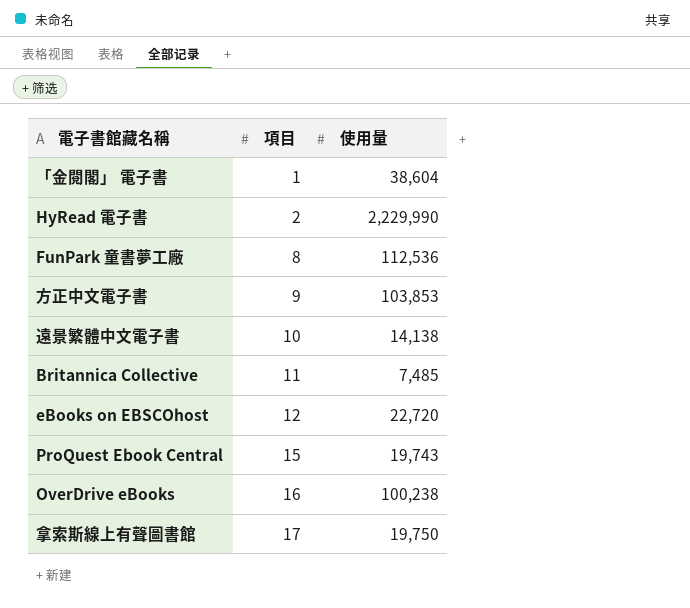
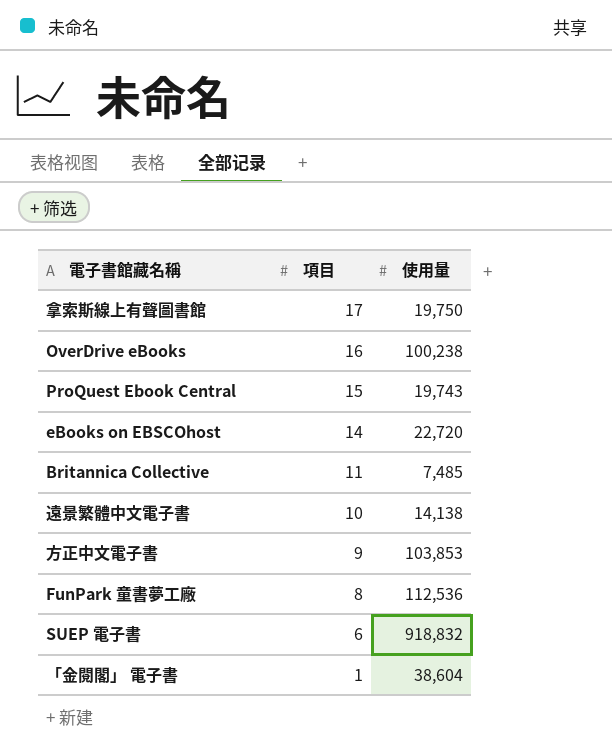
row order: 項目 ascending -> 項目 descending
row HyRead 電子書: 2 | 2,229,990 -> none
eBooks on EBSCOhost | 項目: 12 -> 14
row SUEP 電子書: none -> 6 | 918,832

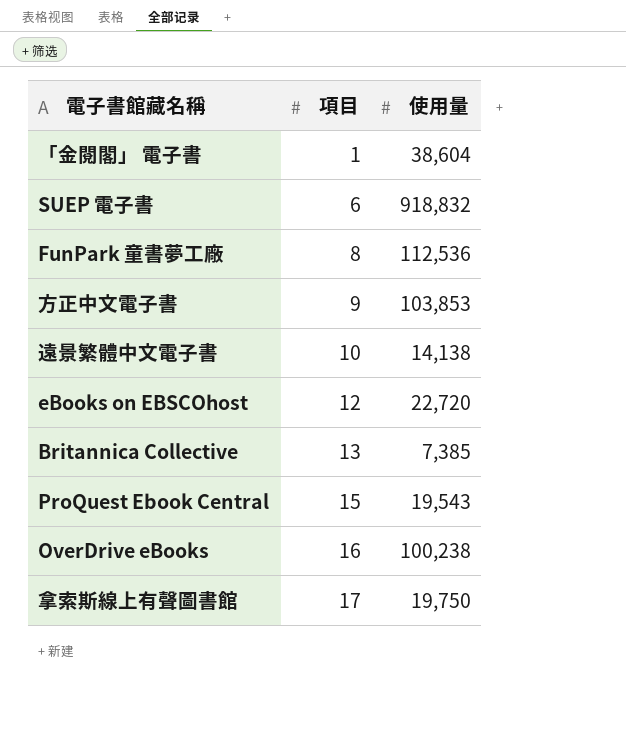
row order: 項目 descending -> 項目 ascending
eBooks on EBSCOhost | 項目: 14 -> 12
Britannica Collective | 項目: 11 -> 13
Britannica Collective | 使用量: 7,485 -> 7,385
ProQuest Ebook Central | 使用量: 19,743 -> 19,543

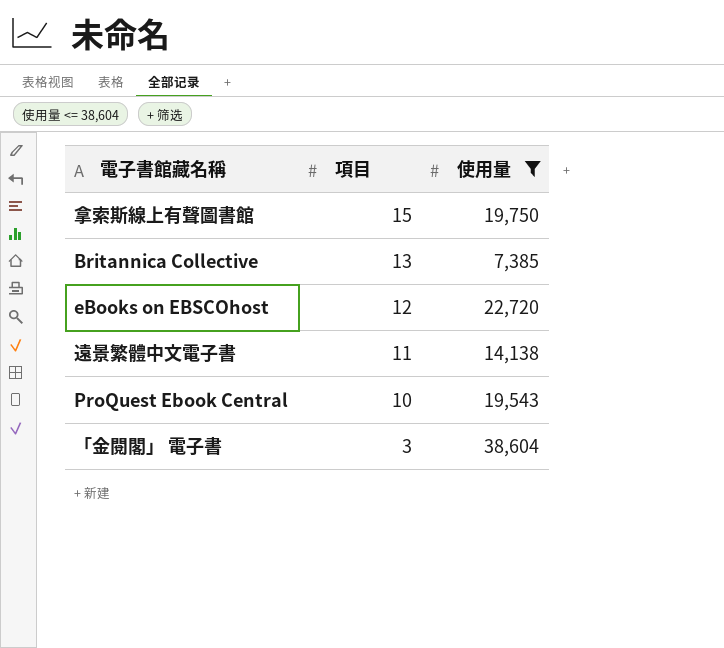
filter: none -> 使用量 <= 38,604
row order: 項目 ascending -> 項目 descending
拿索斯線上有聲圖書館 | 項目: 17 -> 15
遠景繁體中文電子書 | 項目: 10 -> 11
ProQuest Ebook Central | 項目: 15 -> 10
「金閱閣」 電子書 | 項目: 1 -> 3

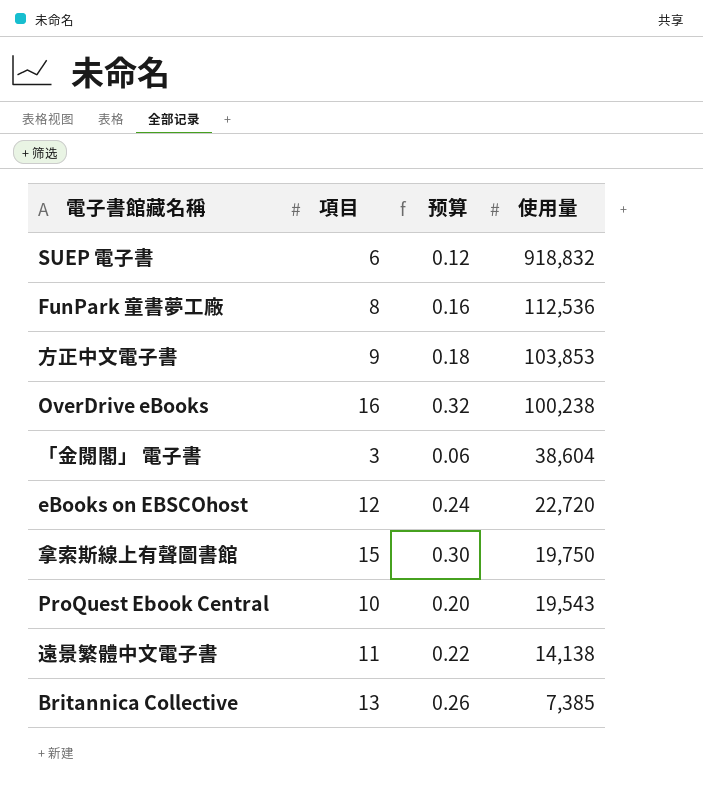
filter: 使用量 <= 38,604 -> none
row order: 項目 descending -> 使用量 descending
column 预算 | formula: none -> [項目] * 0.02

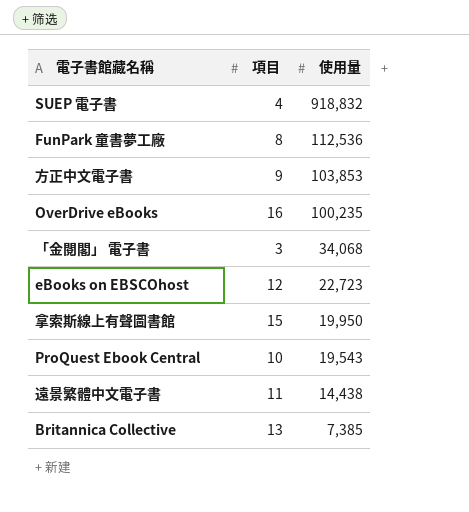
column 预算 | formula: [項目] * 0.02 -> none
SUEP 電子書 | 項目: 6 -> 4
OverDrive eBooks | 使用量: 100,238 -> 100,235
「金閱閣」 電子書 | 使用量: 38,604 -> 34,068
eBooks on EBSCOhost | 使用量: 22,720 -> 22,723
拿索斯線上有聲圖書館 | 使用量: 19,750 -> 19,950
遠景繁體中文電子書 | 使用量: 14,138 -> 14,438

